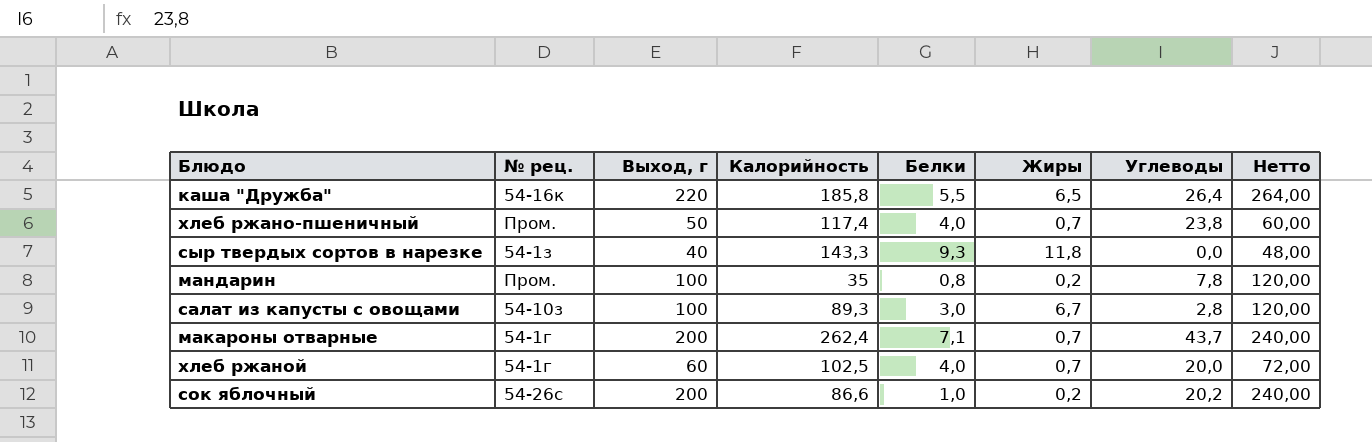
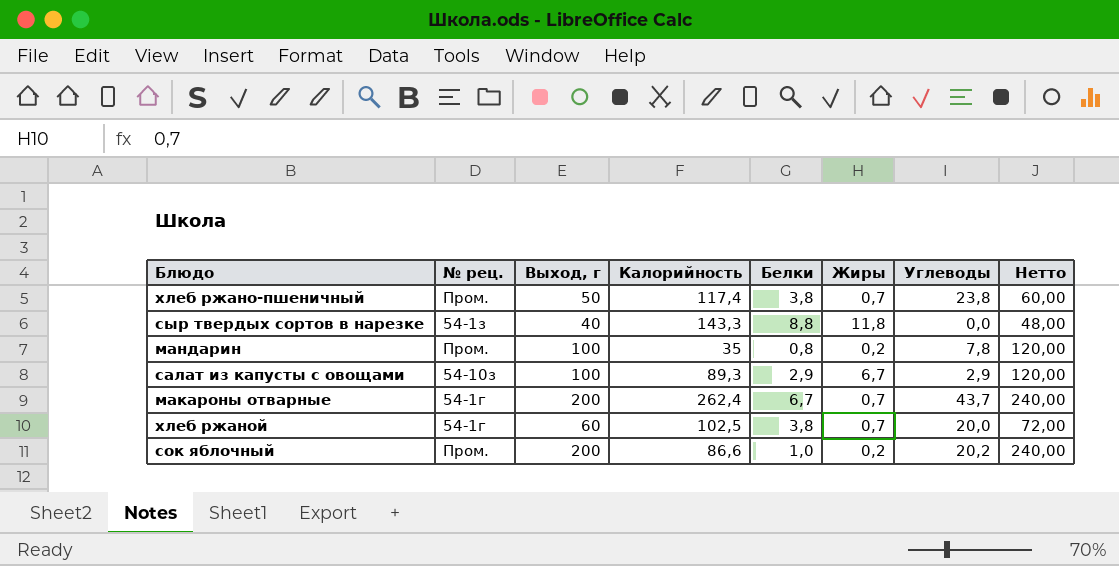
row каша "Дружба": 54-16к | 220 | 185,8 | 5,5 | 6,5 | 26,4 | 264,00 -> none
хлеб ржано-пшеничный | Белки: 4,0 -> 3,8
сыр твердых сортов в нарезке | Белки: 9,3 -> 8,8
салат из капусты с овощами | Белки: 3,0 -> 2,9
салат из капусты с овощами | Углеводы: 2,8 -> 2,9
макароны отварные | Белки: 7,1 -> 6,7
хлеб ржаной | Белки: 4,0 -> 3,8
сок яблочный | № рец.: 54-26с -> Пром.

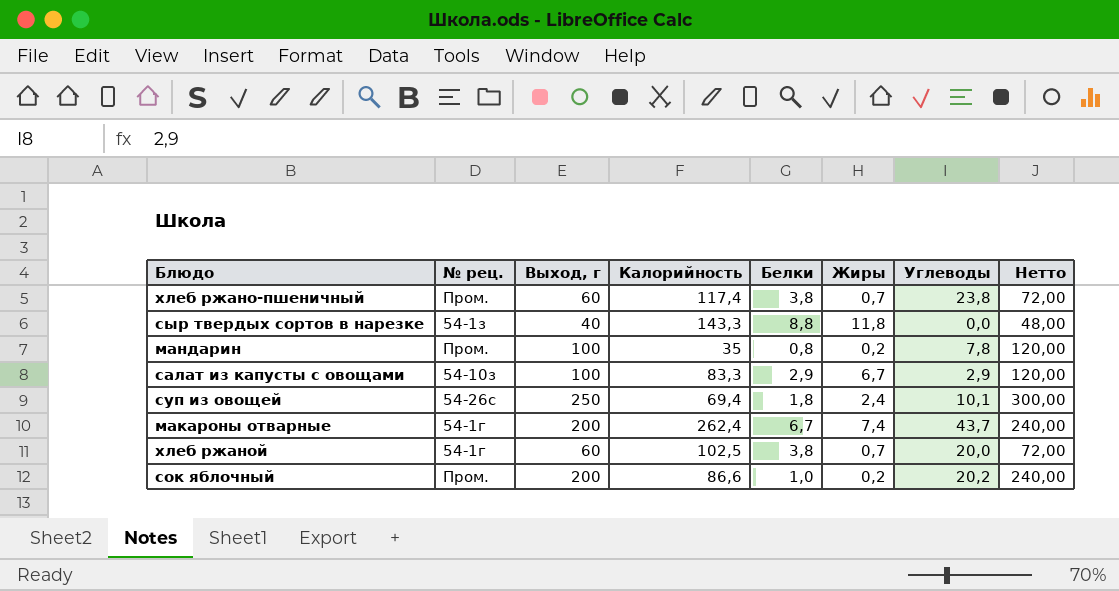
хлеб ржано-пшеничный | Выход, г: 50 -> 60
хлеб ржано-пшеничный | Нетто: 60,00 -> 72,00
салат из капусты с овощами | Калорийность: 89,3 -> 83,3
row суп из овощей: none -> 54-26с | 250 | 69,4 | 1,8 | 2,4 | 10,1 | 300,00
макароны отварные | Жиры: 0,7 -> 7,4

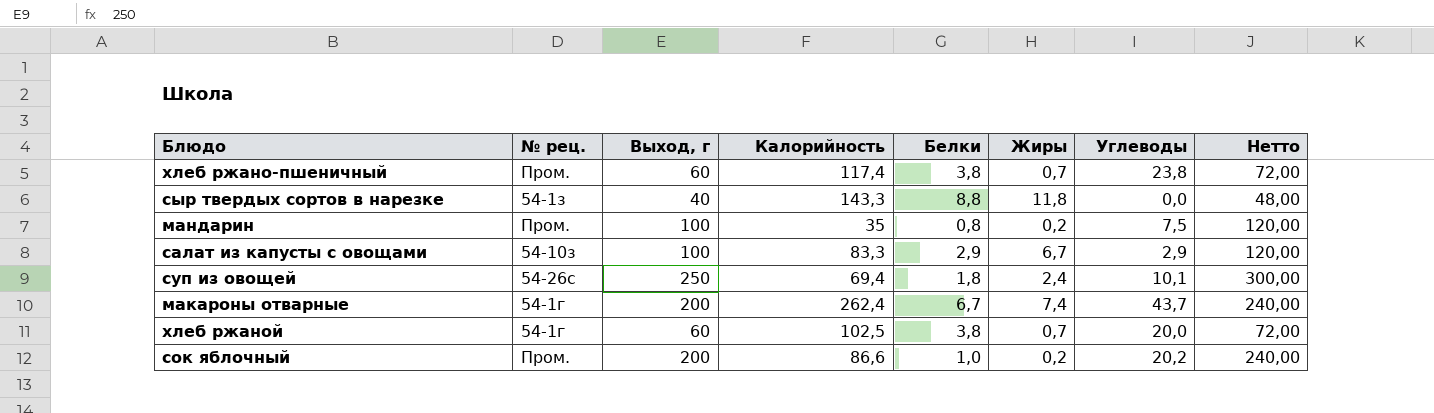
мандарин | Углеводы: 7,8 -> 7,5

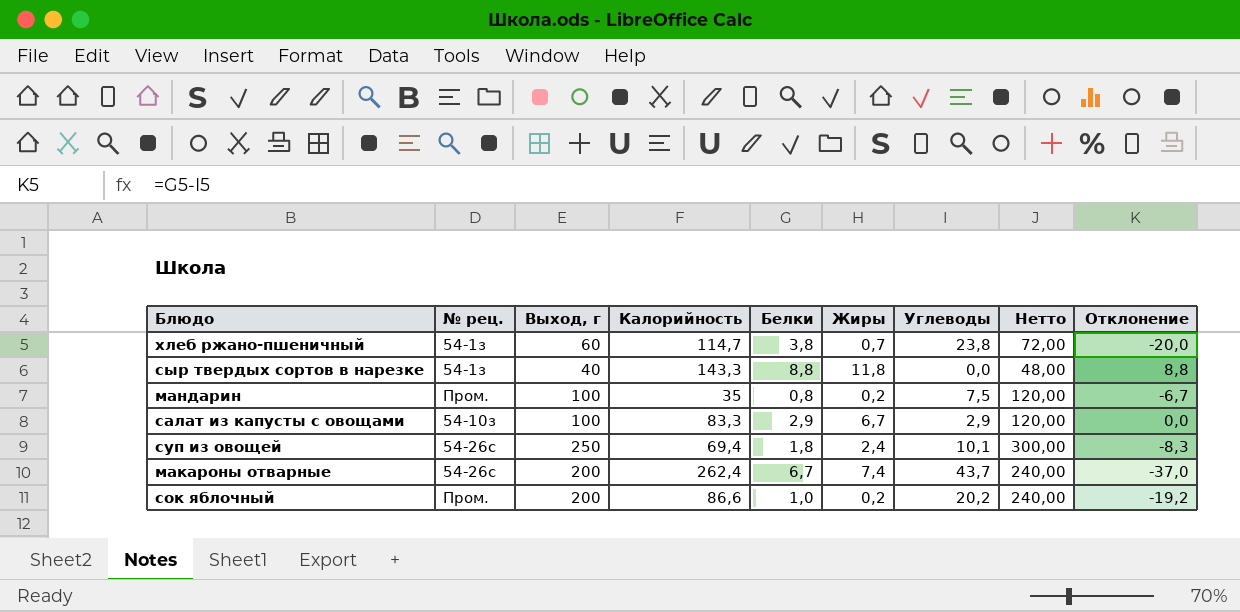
column Отклонение | formula: none -> [Белки] - [Углеводы]
row хлеб ржаной: 54-1г | 60 | 102,5 | 3,8 | 0,7 | 20,0 | 72,00 -> none
хлеб ржано-пшеничный | № рец.: Пром. -> 54-1з
хлеб ржано-пшеничный | Калорийность: 117,4 -> 114,7
макароны отварные | № рец.: 54-1г -> 54-26с

